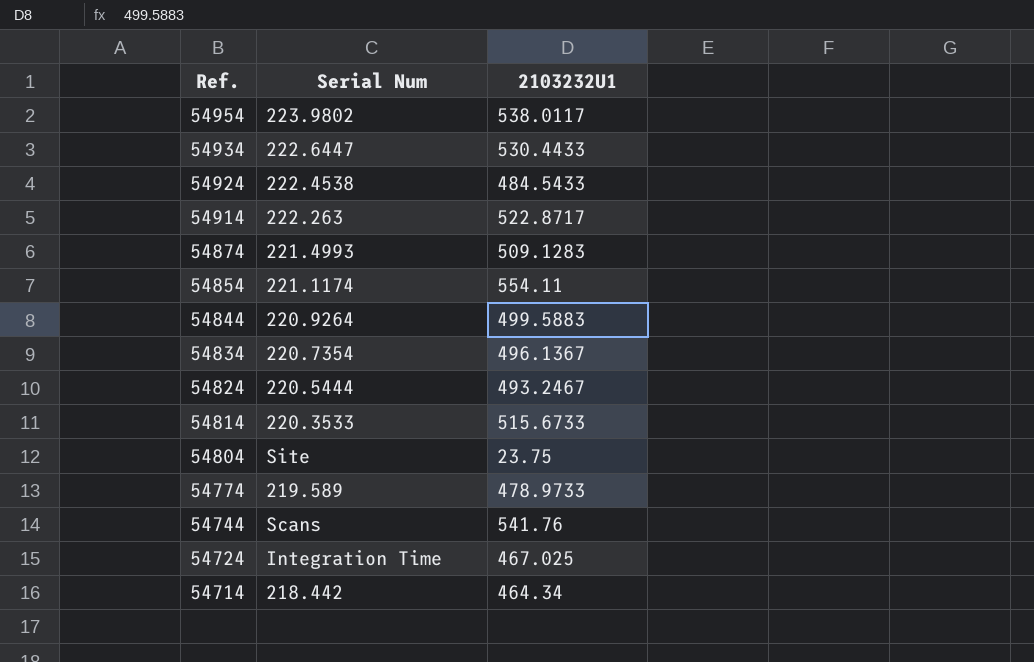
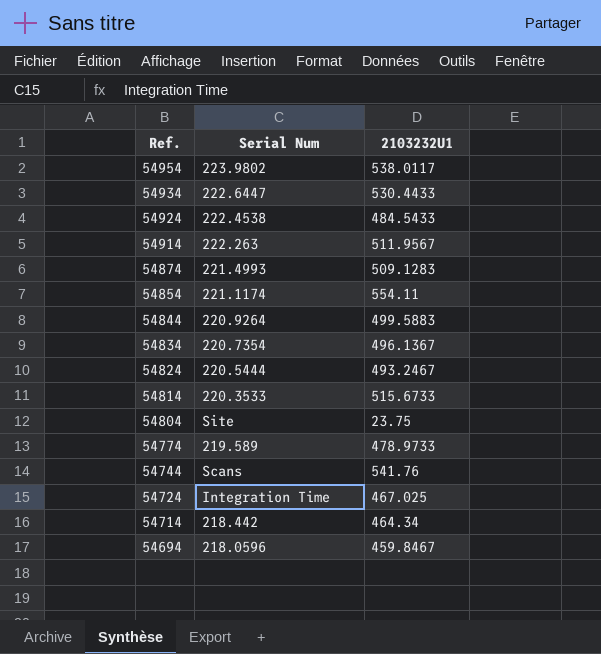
54914 | 2103232U1: 522.8717 -> 511.9567
row 54694: none -> 218.0596 | 459.8467

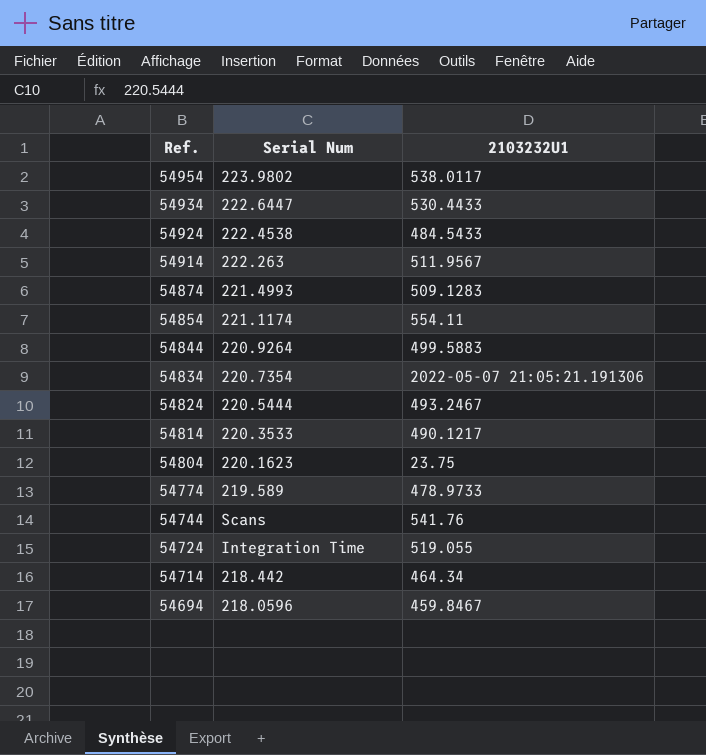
54834 | 2103232U1: 496.1367 -> 2022-05-07 21:05:21.191306
54814 | 2103232U1: 515.6733 -> 490.1217
54804 | Serial Num: Site -> 220.1623
54724 | 2103232U1: 467.025 -> 519.055

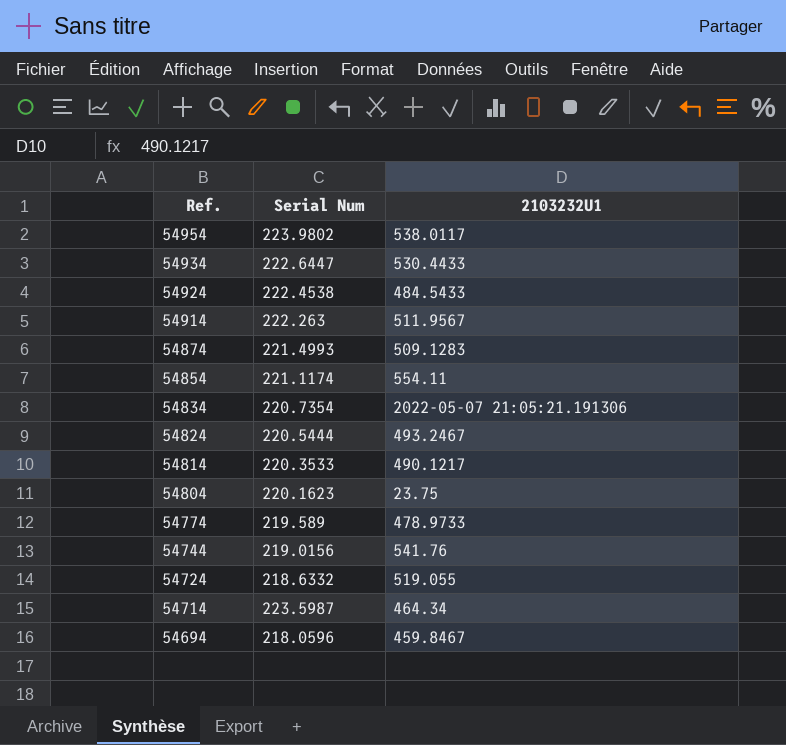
row 54844: 220.9264 | 499.5883 -> none
54744 | Serial Num: Scans -> 219.0156
54724 | Serial Num: Integration Time -> 218.6332
54714 | Serial Num: 218.442 -> 223.5987

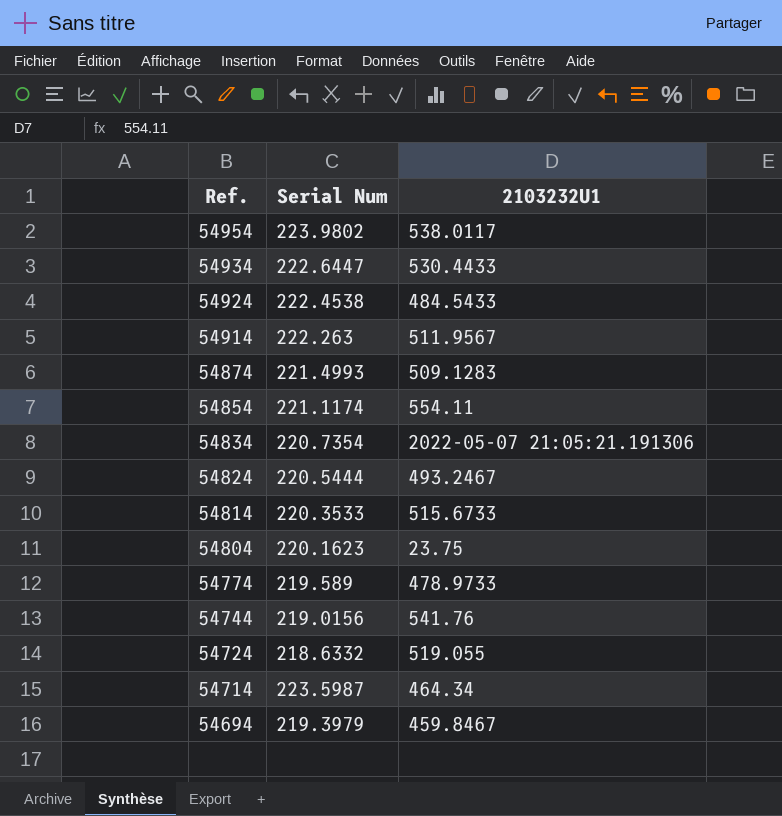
54814 | 2103232U1: 490.1217 -> 515.6733
54694 | Serial Num: 218.0596 -> 219.3979

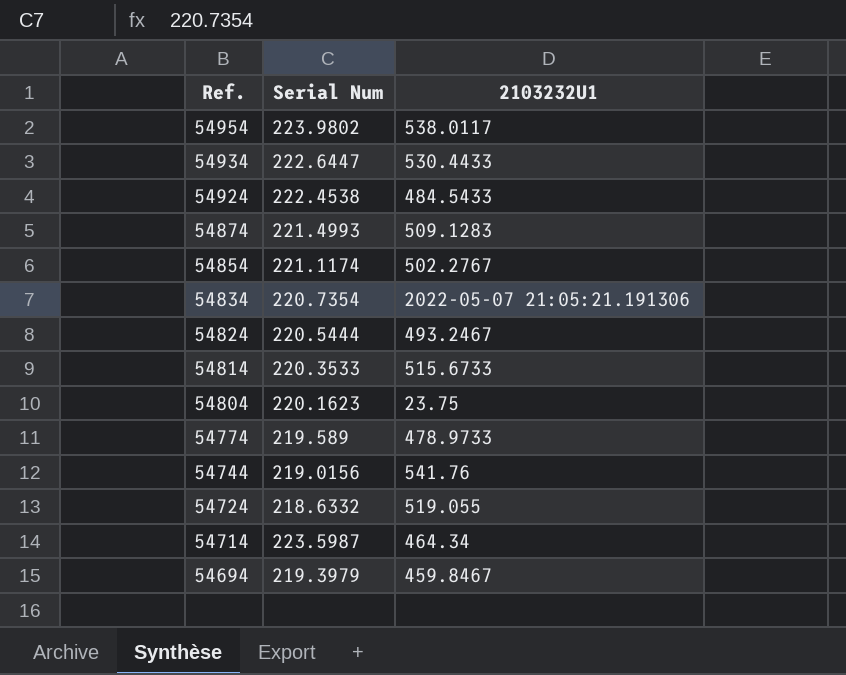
row 54914: 222.263 | 511.9567 -> none
54854 | 2103232U1: 554.11 -> 502.2767

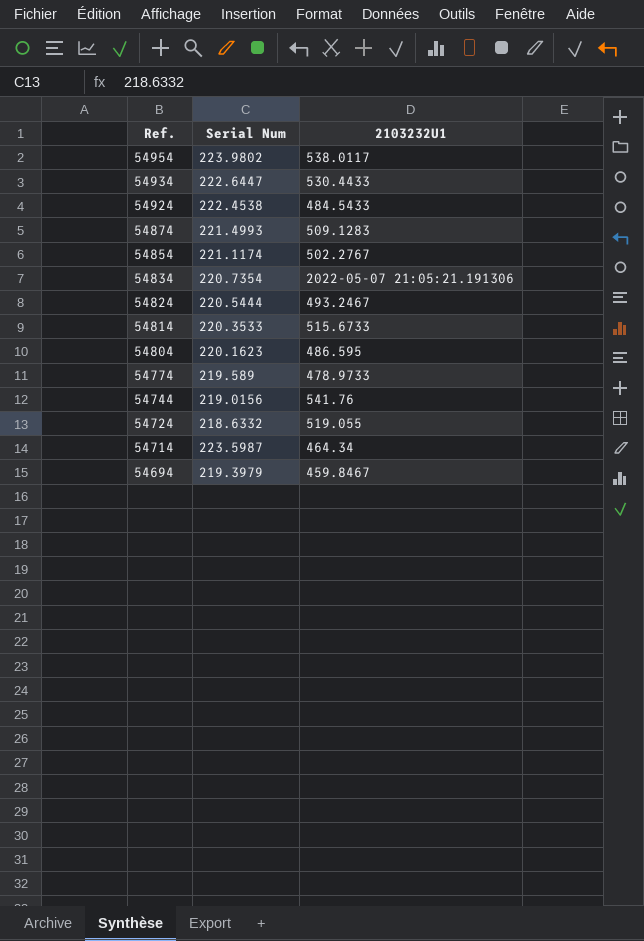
54804 | 2103232U1: 23.75 -> 486.595

